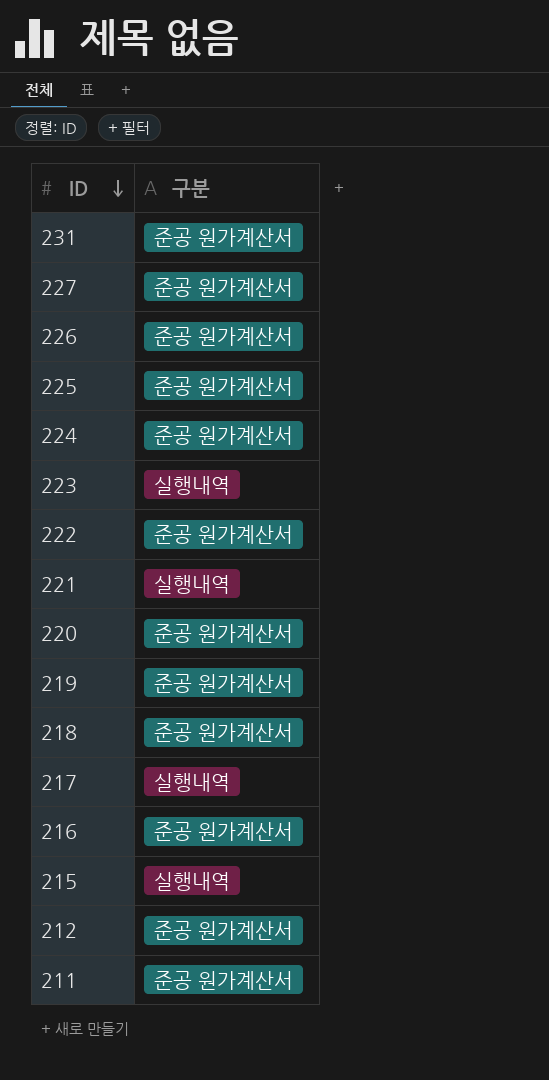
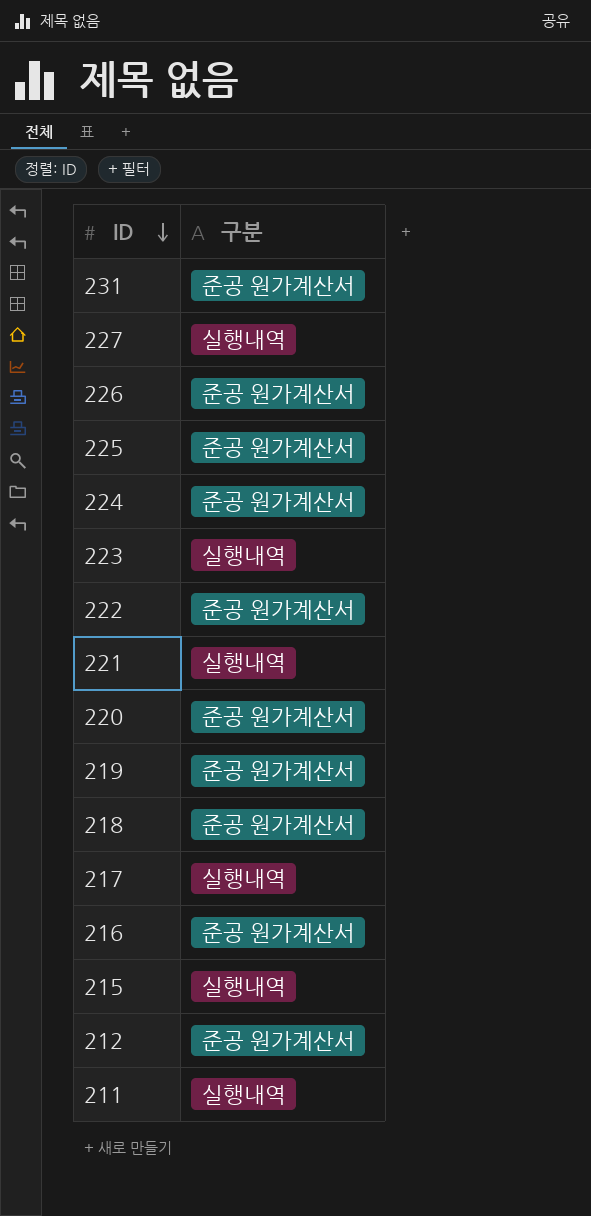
227 | 구분: 준공 원가계산서 -> 실행내역
211 | 구분: 준공 원가계산서 -> 실행내역

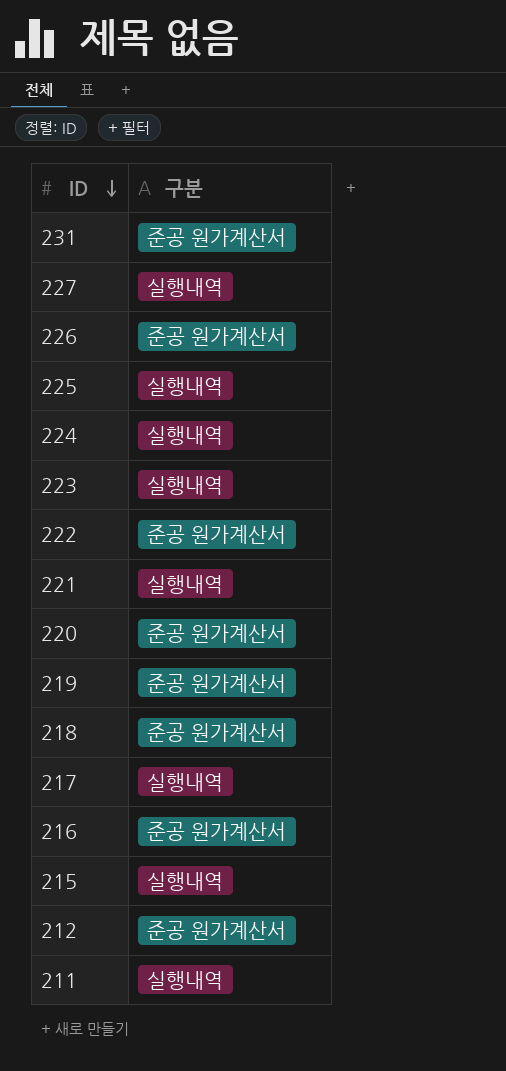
225 | 구분: 준공 원가계산서 -> 실행내역
224 | 구분: 준공 원가계산서 -> 실행내역

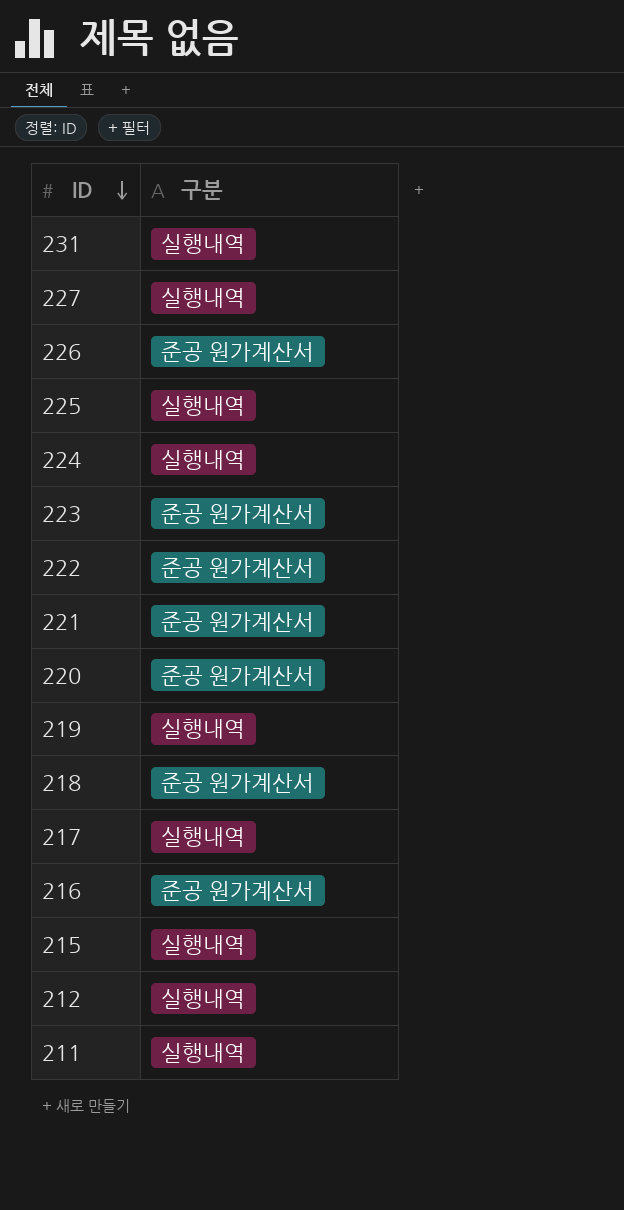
231 | 구분: 준공 원가계산서 -> 실행내역
223 | 구분: 실행내역 -> 준공 원가계산서
221 | 구분: 실행내역 -> 준공 원가계산서
219 | 구분: 준공 원가계산서 -> 실행내역
212 | 구분: 준공 원가계산서 -> 실행내역

